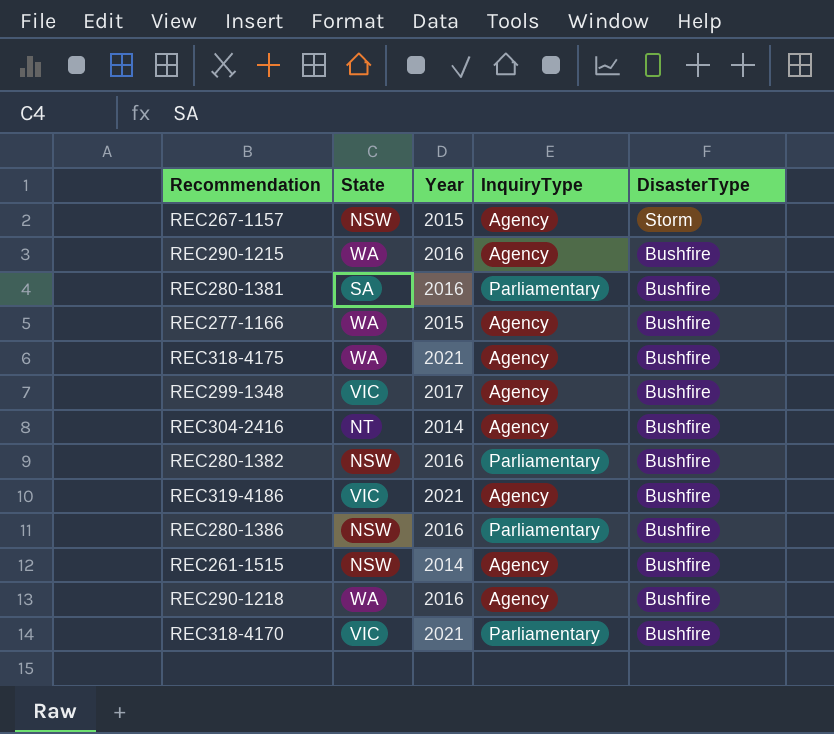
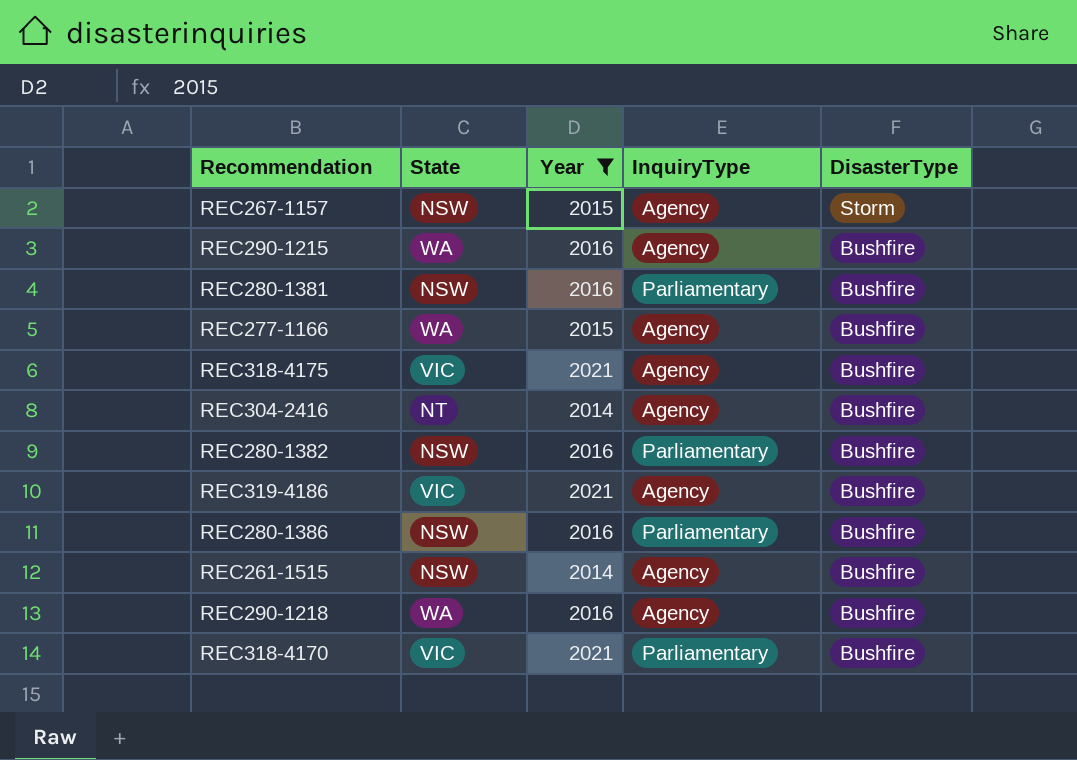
filter: none -> Year != 2017
REC280-1381 | State: SA -> NSW
REC318-4175 | State: WA -> VIC

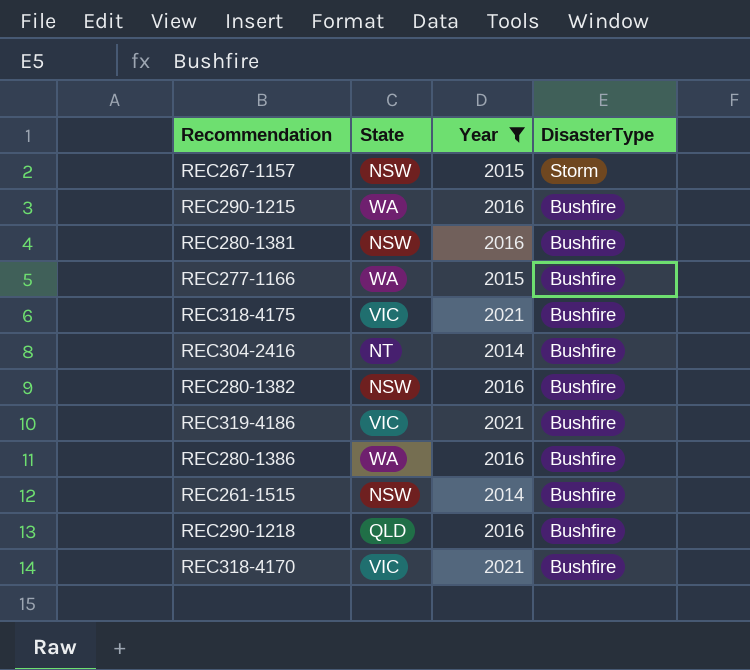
column InquiryType | position: 4 -> none
REC280-1386 | State: NSW -> WA
REC290-1218 | State: WA -> QLD

